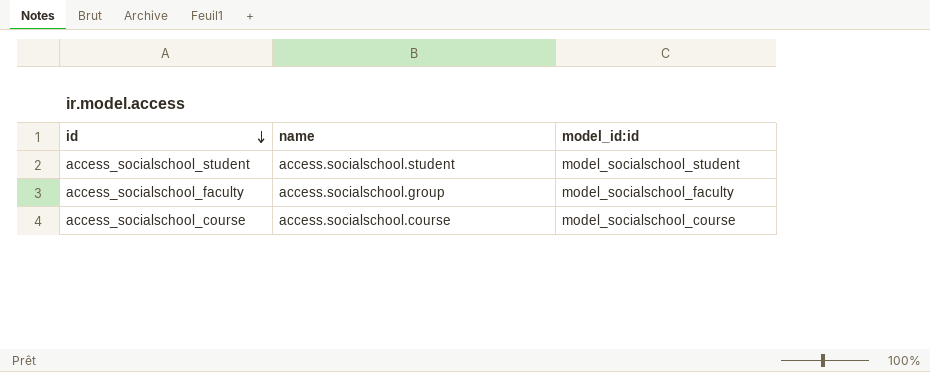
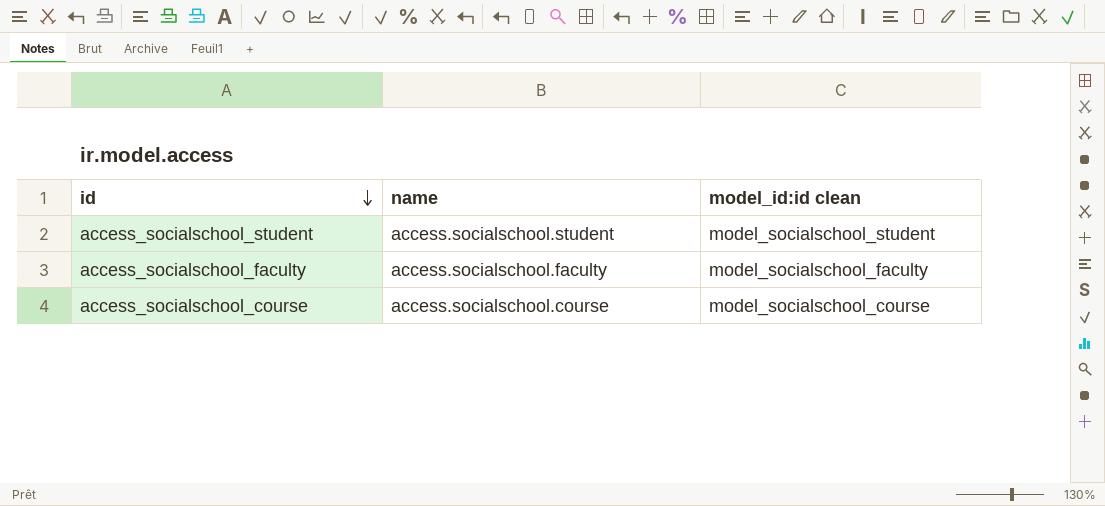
column name: model_id:id -> model_id:id clean
access_socialschool_faculty | name: access.socialschool.group -> access.socialschool.faculty

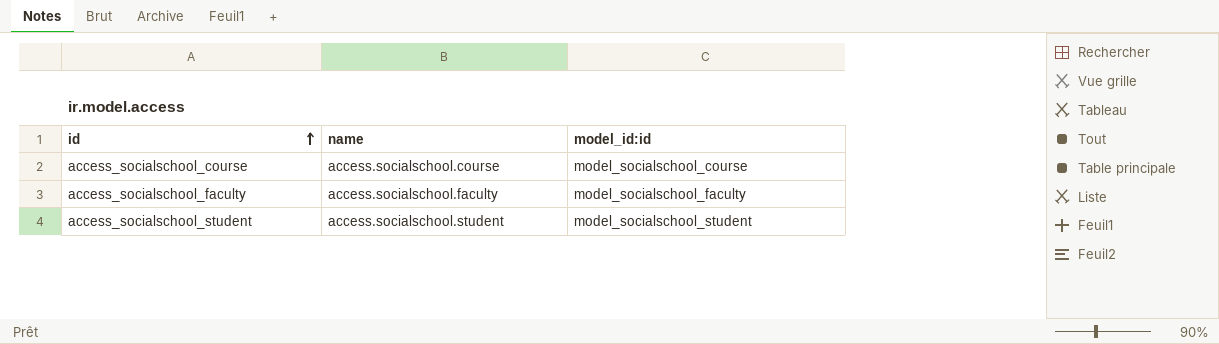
row order: id descending -> id ascending
column name: model_id:id clean -> model_id:id

